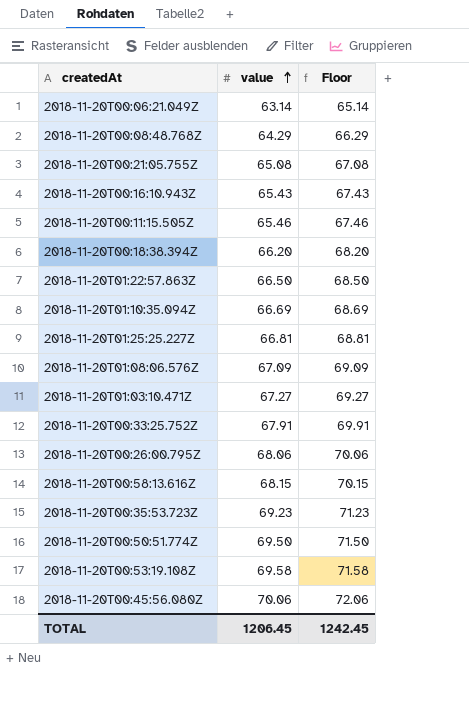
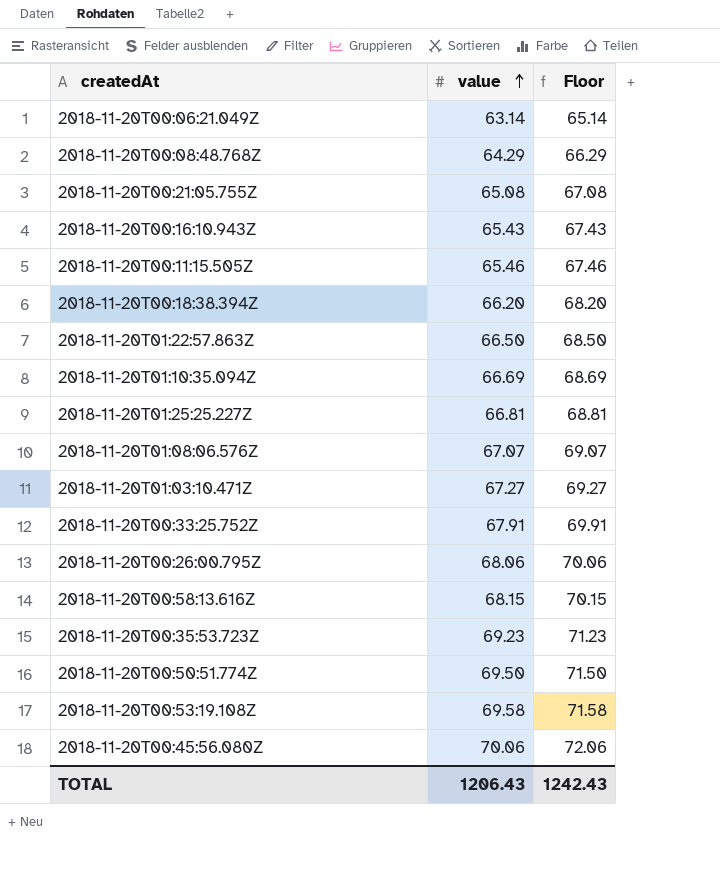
2018-11-20T01:08:06.576Z | value: 67.09 -> 67.07
2018-11-20T01:08:06.576Z | Floor: 69.09 -> 69.07
TOTAL | value: 1206.45 -> 1206.43
TOTAL | Floor: 1242.45 -> 1242.43

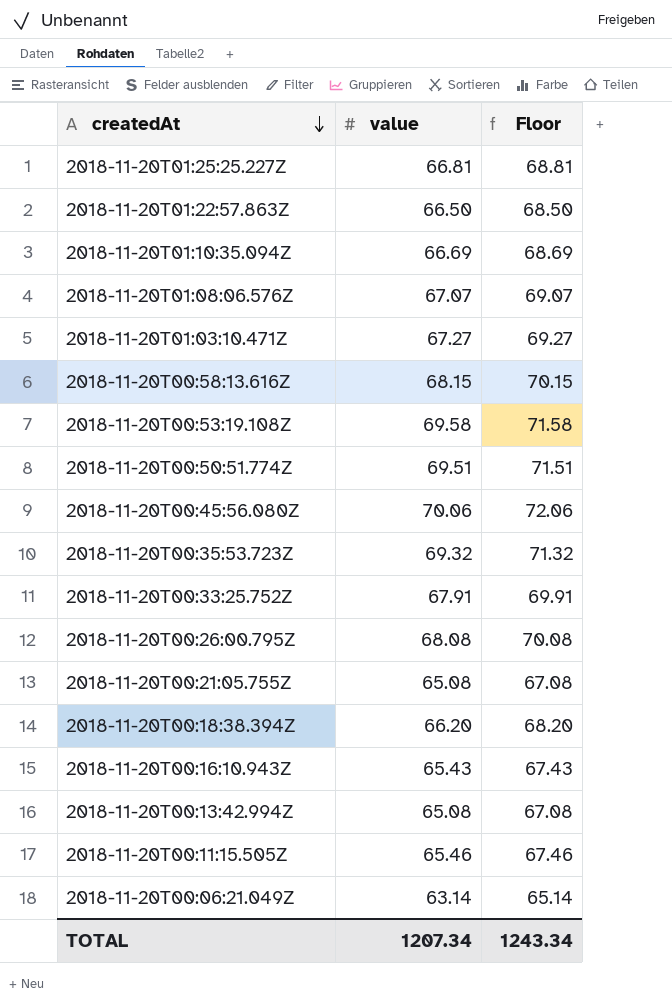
row order: value ascending -> createdAt descending
row 2018-11-20T00:08:48.768Z: 64.29 | 66.29 -> none
2018-11-20T00:50:51.774Z | value: 69.50 -> 69.51
2018-11-20T00:50:51.774Z | Floor: 71.50 -> 71.51
2018-11-20T00:35:53.723Z | value: 69.23 -> 69.32
2018-11-20T00:35:53.723Z | Floor: 71.23 -> 71.32
2018-11-20T00:26:00.795Z | value: 68.06 -> 68.08
2018-11-20T00:26:00.795Z | Floor: 70.06 -> 70.08
row 2018-11-20T00:13:42.994Z: none -> 65.08 | 67.08
TOTAL | value: 1206.43 -> 1207.34
TOTAL | Floor: 1242.43 -> 1243.34

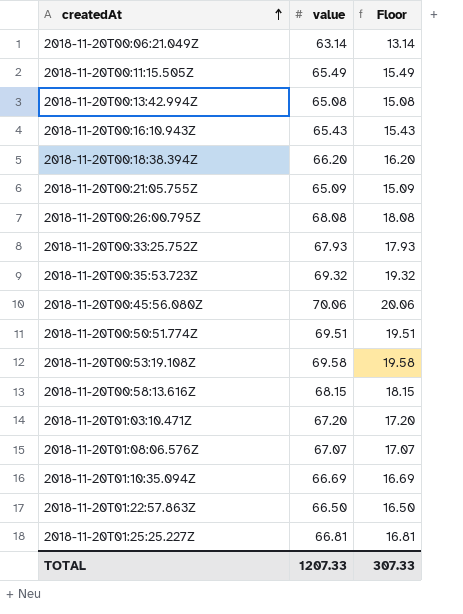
row order: createdAt descending -> createdAt ascending
column Floor | formula: [value] + 2 -> [value] - 50
2018-11-20T00:11:15.505Z | value: 65.46 -> 65.49
2018-11-20T00:21:05.755Z | value: 65.08 -> 65.09
2018-11-20T00:33:25.752Z | value: 67.91 -> 67.93
2018-11-20T01:03:10.471Z | value: 67.27 -> 67.20
TOTAL | value: 1207.34 -> 1207.33
TOTAL | Floor: 1243.34 -> 307.33

